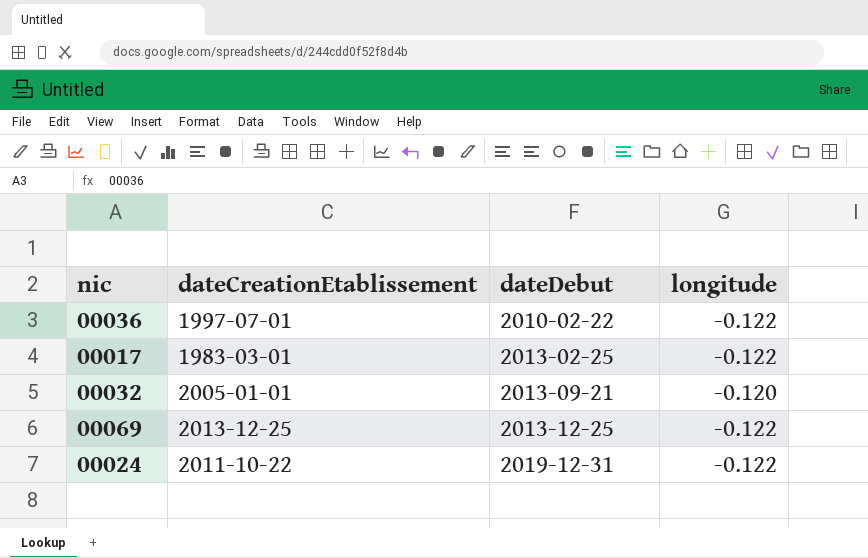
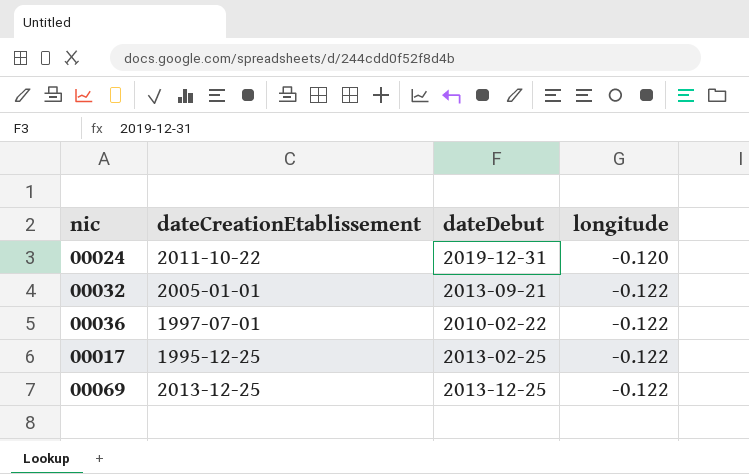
row order: dateDebut ascending -> longitude descending
00024 | longitude: -0.122 -> -0.120
00032 | longitude: -0.120 -> -0.122
00017 | dateCreationEtablissement: 1983-03-01 -> 1995-12-25

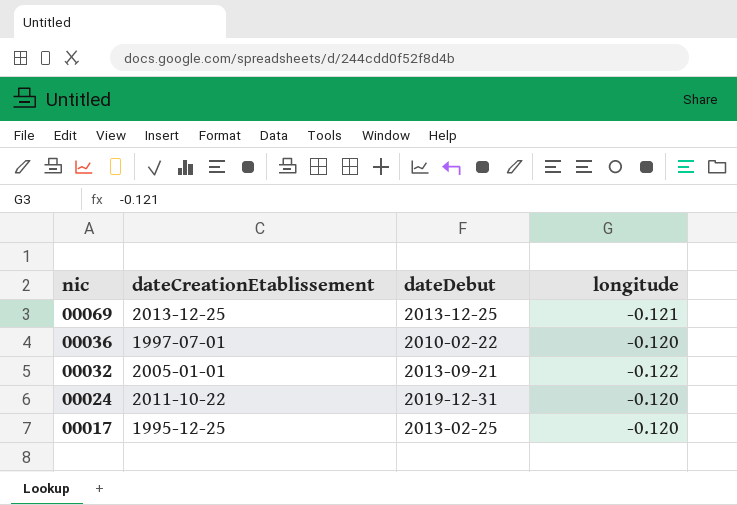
row order: longitude descending -> nic descending
00069 | longitude: -0.122 -> -0.121
00036 | longitude: -0.122 -> -0.120
00017 | longitude: -0.122 -> -0.120

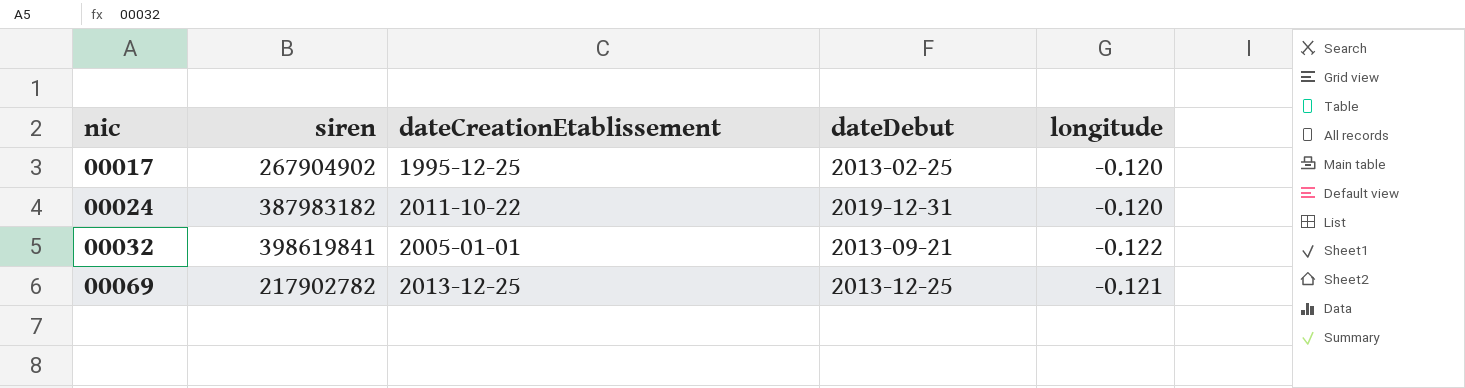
row order: nic descending -> nic ascending
column siren | position: none -> 2
row 00036: 1997-07-01 | 2010-02-22 | -0.120 -> none

